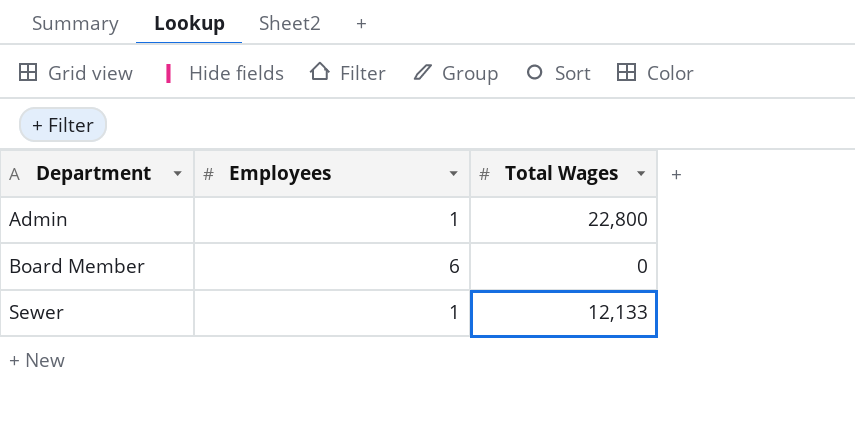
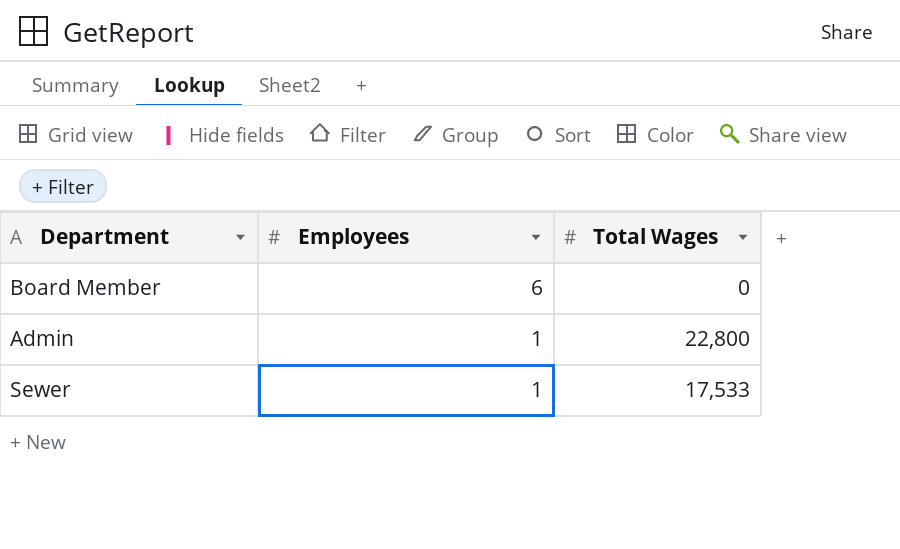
row order: Department ascending -> Employees descending
Sewer | Total Wages: 12,133 -> 17,533

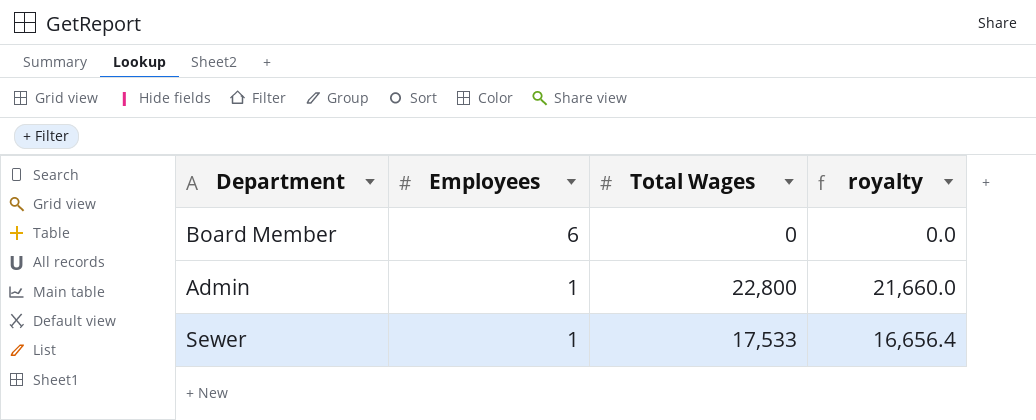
column royalty | formula: none -> [Total Wages] * 0.95

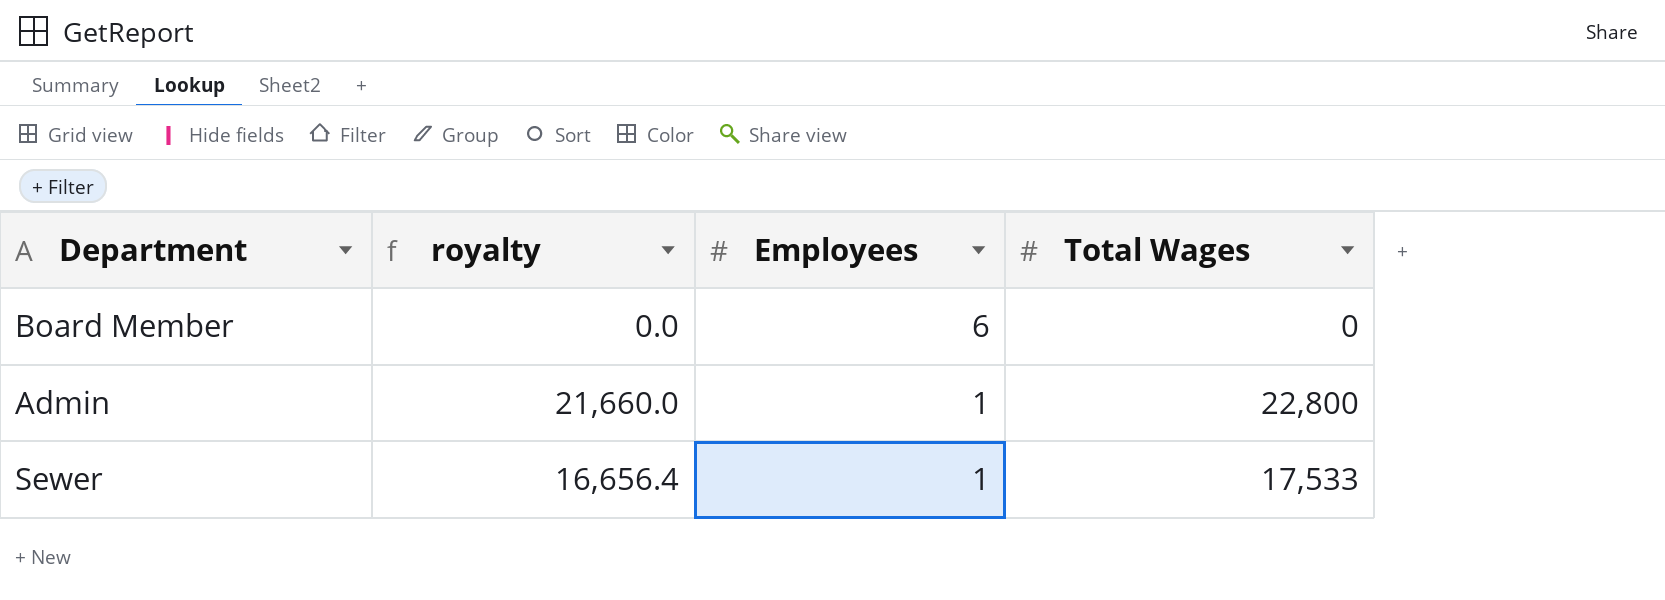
column royalty | position: 4 -> 2

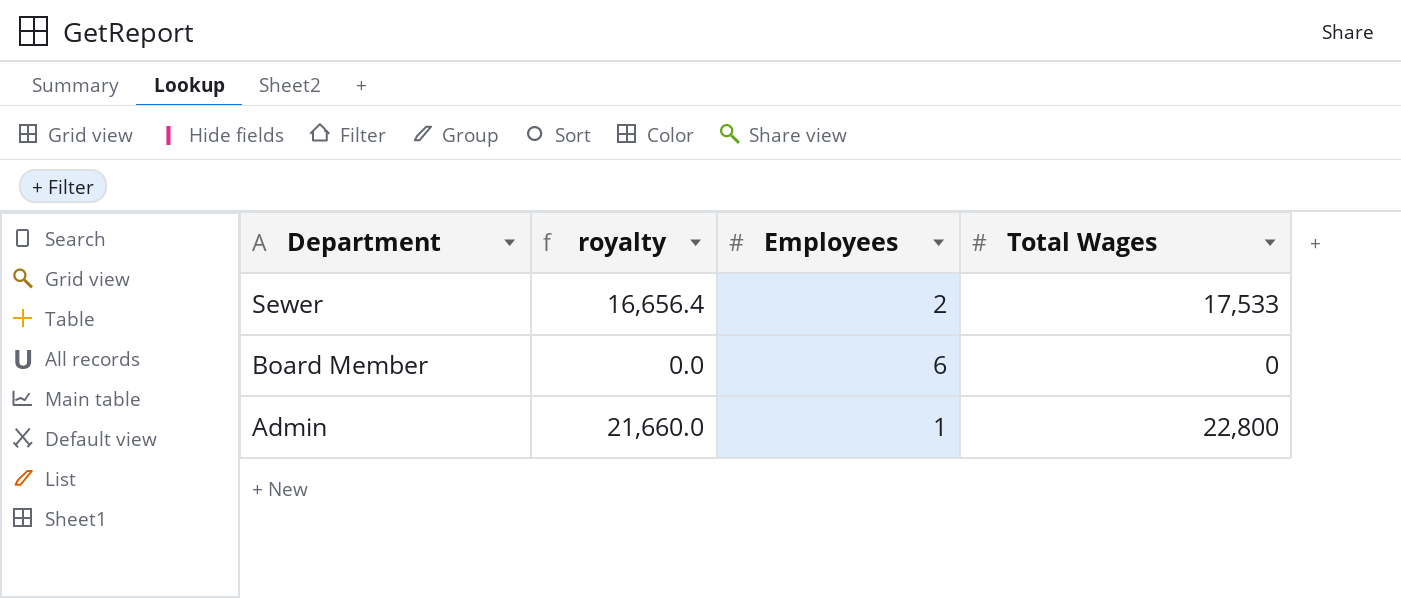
row order: Employees descending -> Department descending
Sewer | Employees: 1 -> 2

